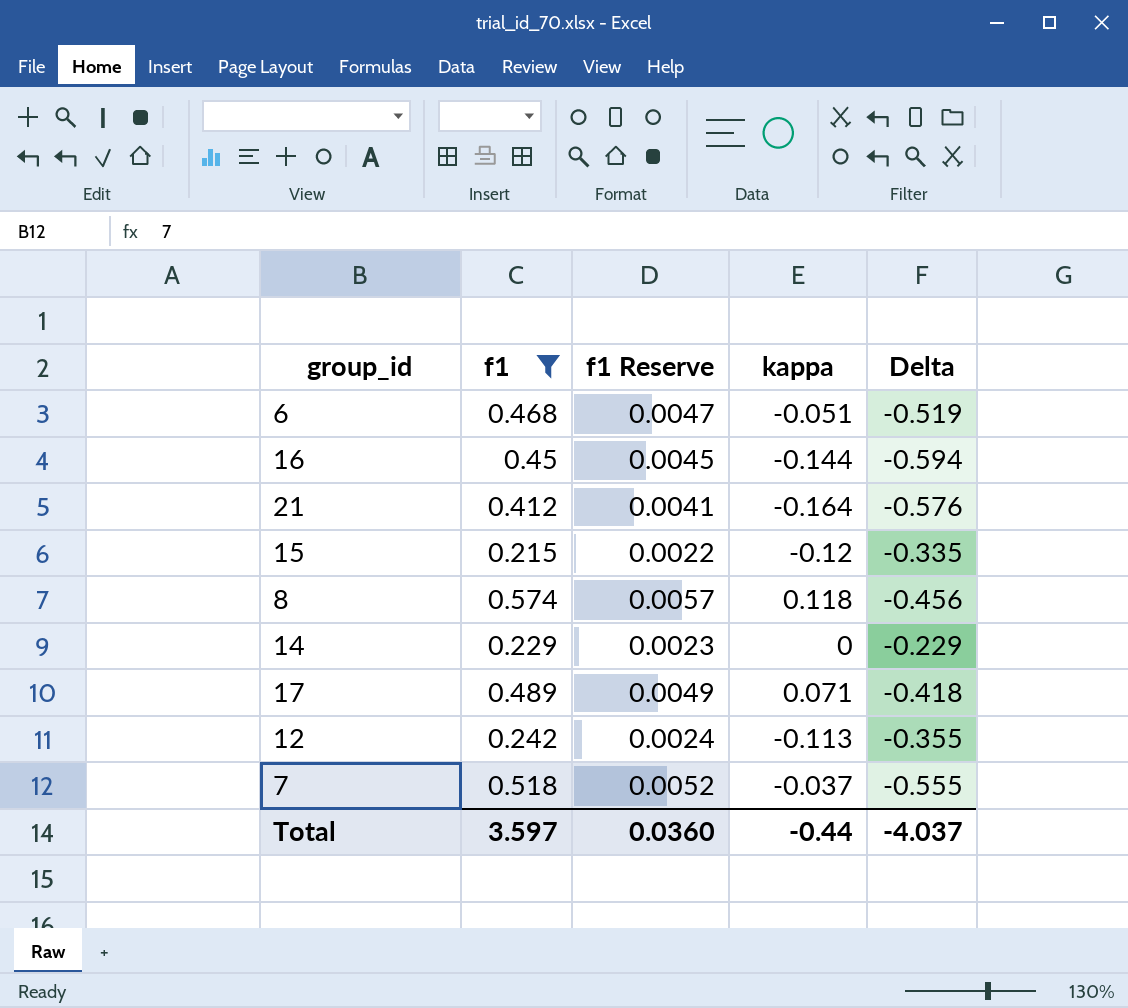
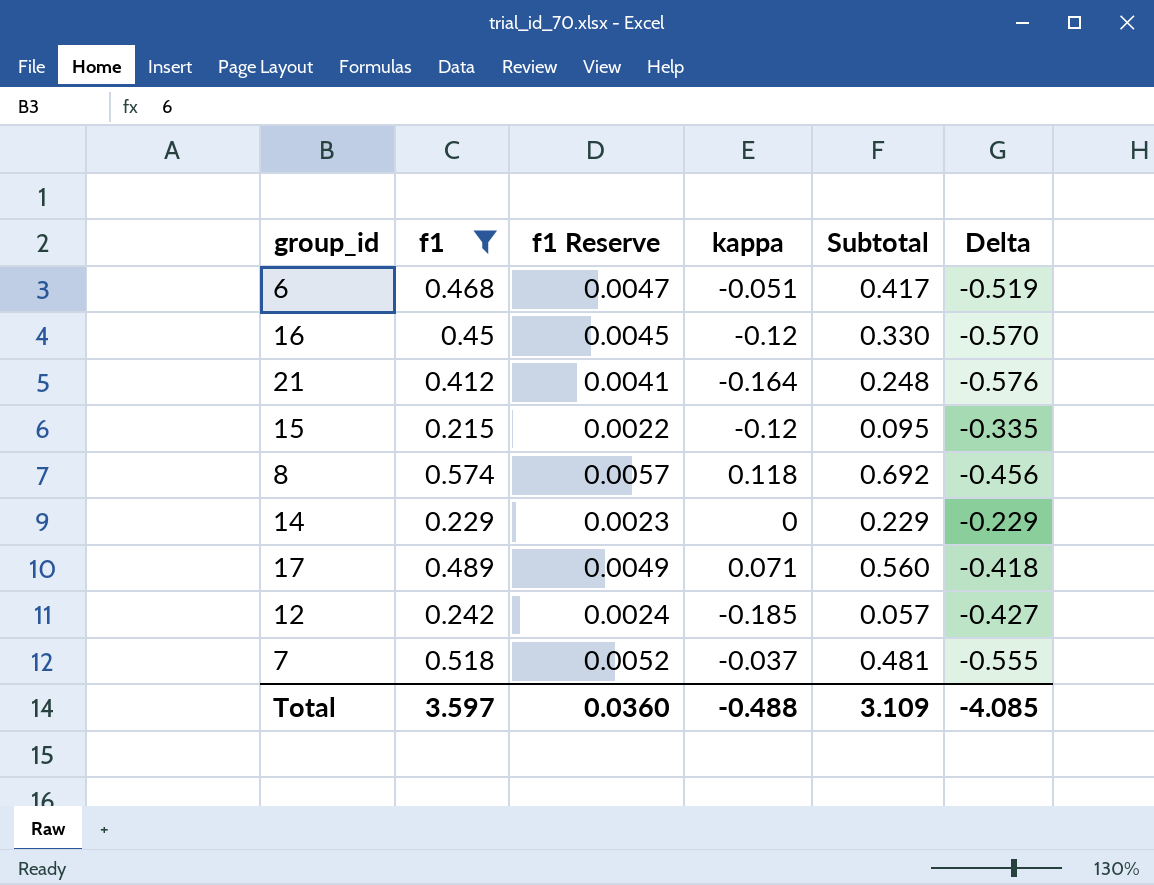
column Subtotal | formula: none -> [f1] + [kappa]
16 | kappa: -0.144 -> -0.12
16 | Delta: -0.594 -> -0.570
12 | kappa: -0.113 -> -0.185
12 | Delta: -0.355 -> -0.427
Total | kappa: -0.44 -> -0.488
Total | Delta: -4.037 -> -4.085

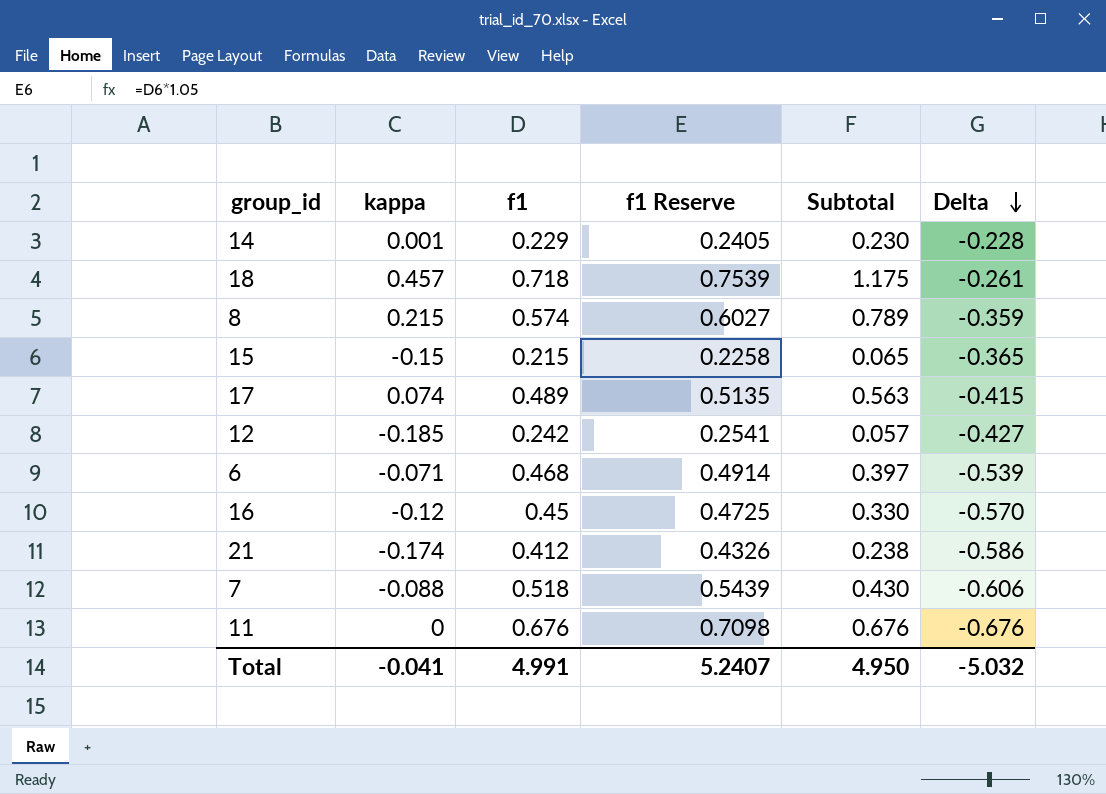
filter: f1 <= 0.574 -> none
row order: none -> Delta descending
column kappa | position: 4 -> 2
column f1 Reserve | formula: [f1] * 0.01 -> [f1] * 1.05
14 | kappa: 0 -> 0.001
14 | Subtotal: 0.229 -> 0.230
14 | Delta: -0.229 -> -0.228
8 | kappa: 0.118 -> 0.215
8 | Subtotal: 0.692 -> 0.789
8 | Delta: -0.456 -> -0.359
15 | kappa: -0.12 -> -0.15
15 | Subtotal: 0.095 -> 0.065
15 | Delta: -0.335 -> -0.365
17 | kappa: 0.071 -> 0.074
17 | Subtotal: 0.560 -> 0.563
17 | Delta: -0.418 -> -0.415
6 | kappa: -0.051 -> -0.071
6 | Subtotal: 0.417 -> 0.397
6 | Delta: -0.519 -> -0.539
21 | kappa: -0.164 -> -0.174
21 | Subtotal: 0.248 -> 0.238
21 | Delta: -0.576 -> -0.586
7 | kappa: -0.037 -> -0.088
7 | Subtotal: 0.481 -> 0.430
7 | Delta: -0.555 -> -0.606
Total | kappa: -0.488 -> -0.041
Total | f1: 3.597 -> 4.991
Total | f1 Reserve: 0.0360 -> 5.2407
Total | Subtotal: 3.109 -> 4.950
Total | Delta: -4.085 -> -5.032

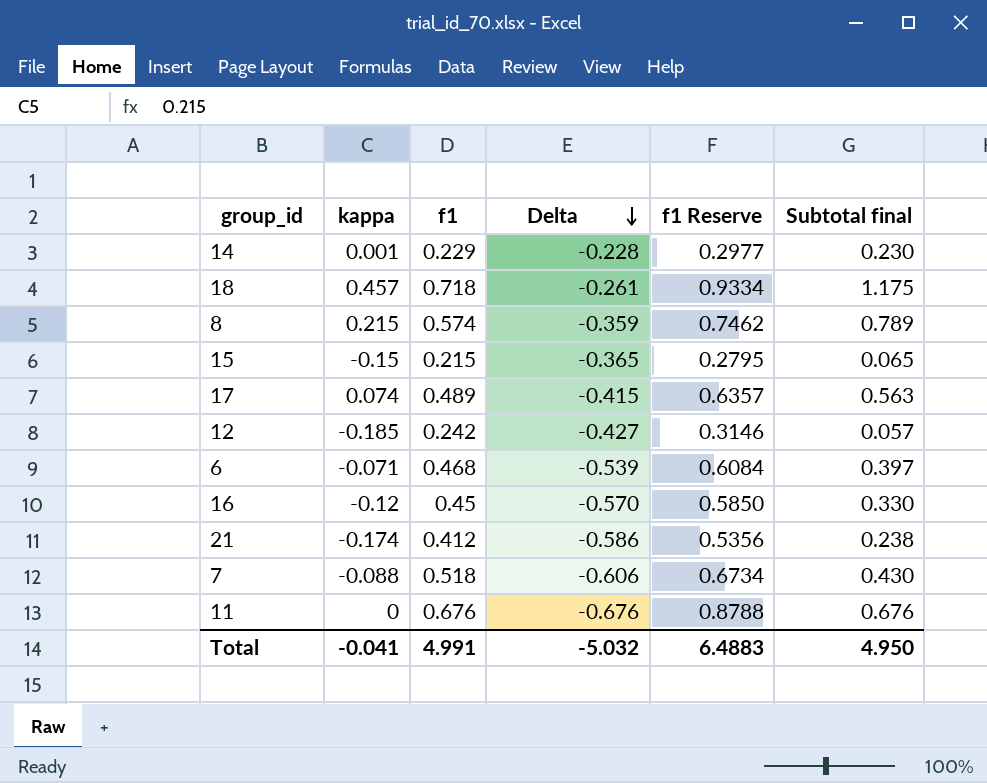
column Delta | position: 6 -> 4
column f1 Reserve | formula: [f1] * 1.05 -> [f1] * 1.3
column name: Subtotal -> Subtotal final
Total | f1 Reserve: 5.2407 -> 6.4883

